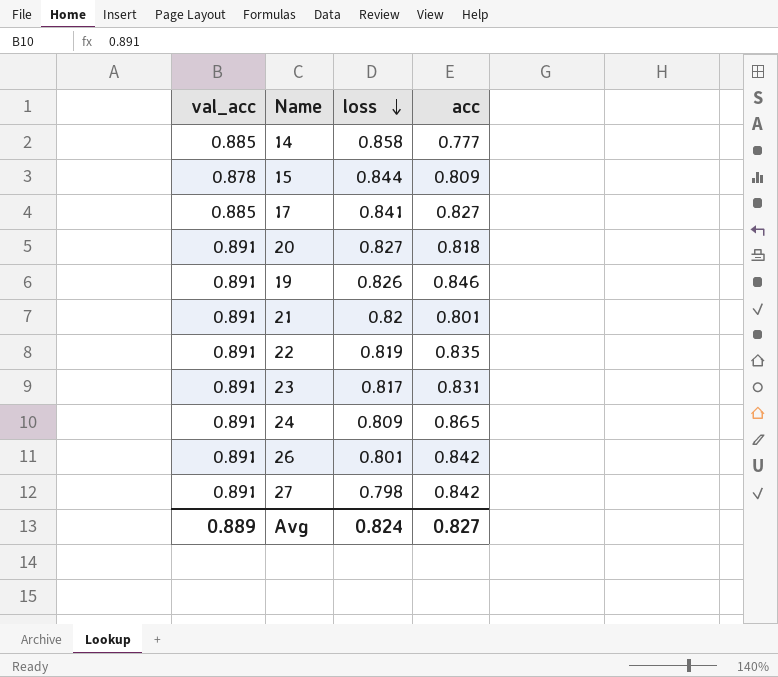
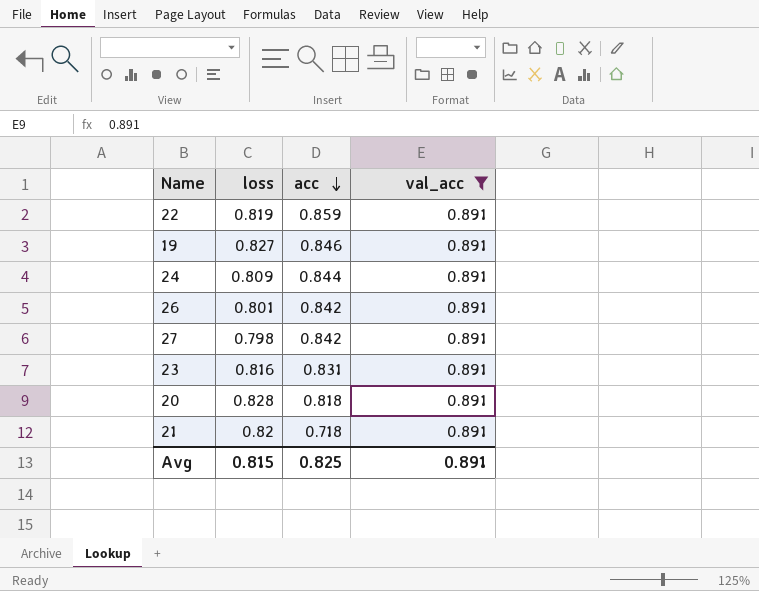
filter: none -> val_acc = 0.891
row order: loss descending -> acc descending
column val_acc | position: 1 -> 4
22 | acc: 0.835 -> 0.859
19 | loss: 0.826 -> 0.827
24 | acc: 0.865 -> 0.844
23 | loss: 0.817 -> 0.816
20 | loss: 0.827 -> 0.828
21 | acc: 0.801 -> 0.718
Avg | loss: 0.824 -> 0.815
Avg | acc: 0.827 -> 0.825
Avg | val_acc: 0.889 -> 0.891

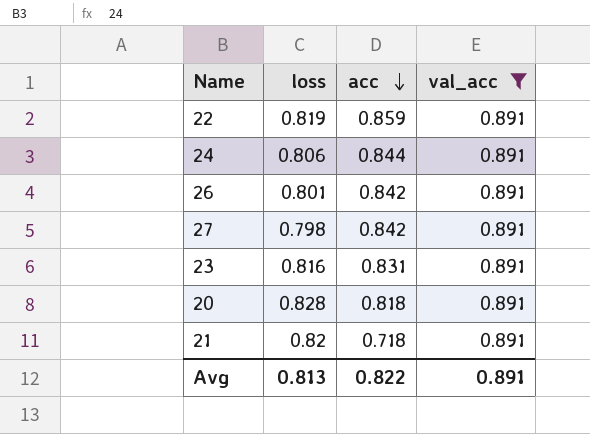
row 19: 0.827 | 0.846 | 0.891 -> none
24 | loss: 0.809 -> 0.806
Avg | loss: 0.815 -> 0.813
Avg | acc: 0.825 -> 0.822

